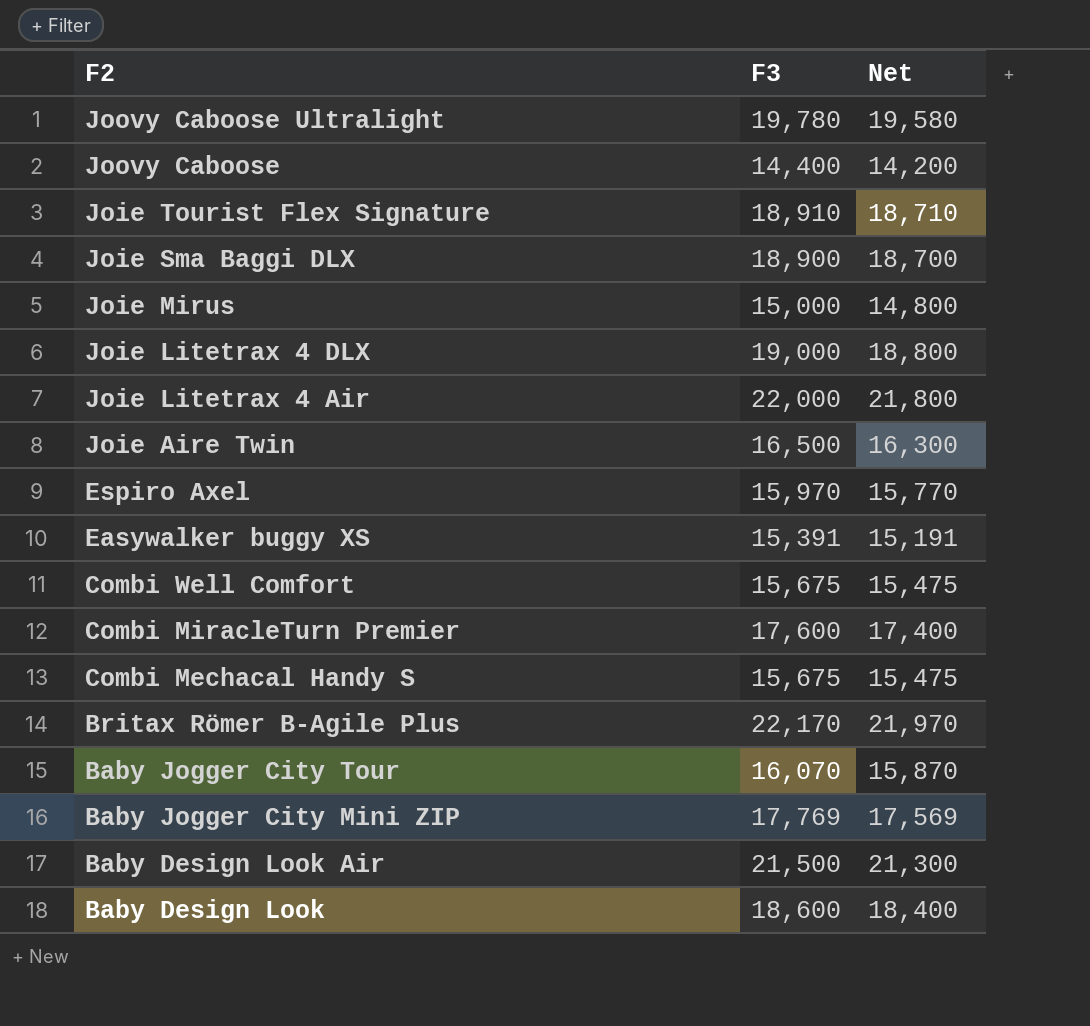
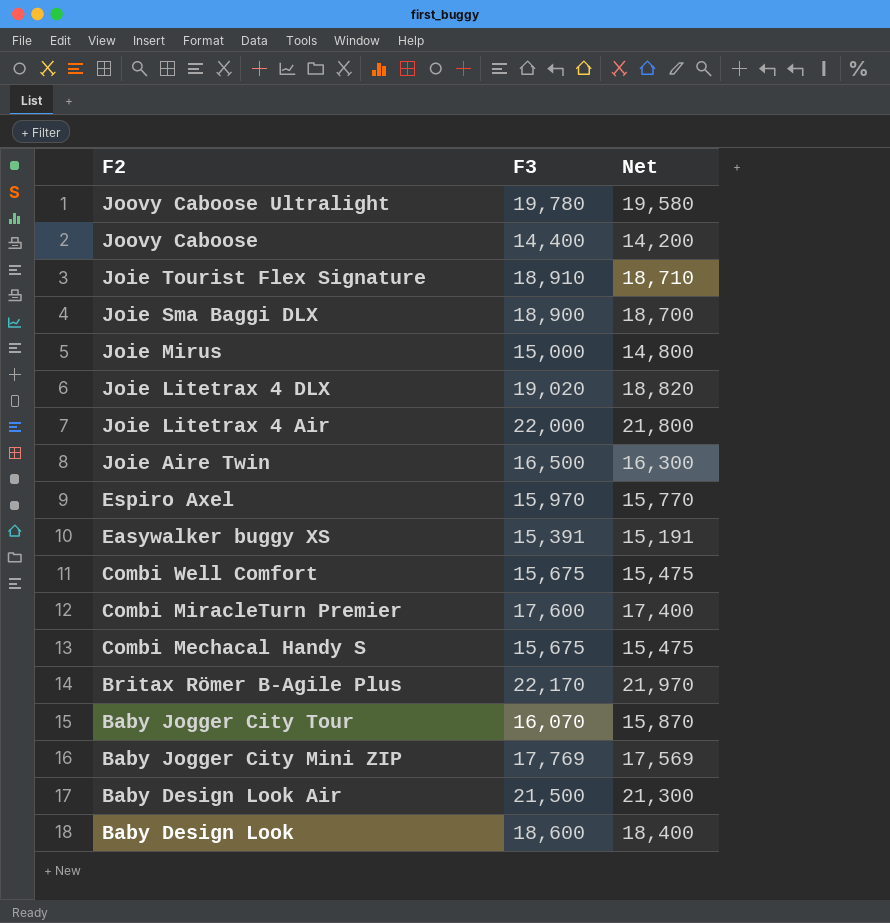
Joie Litetrax 4 DLX | F3: 19,000 -> 19,020
Joie Litetrax 4 DLX | Net: 18,800 -> 18,820

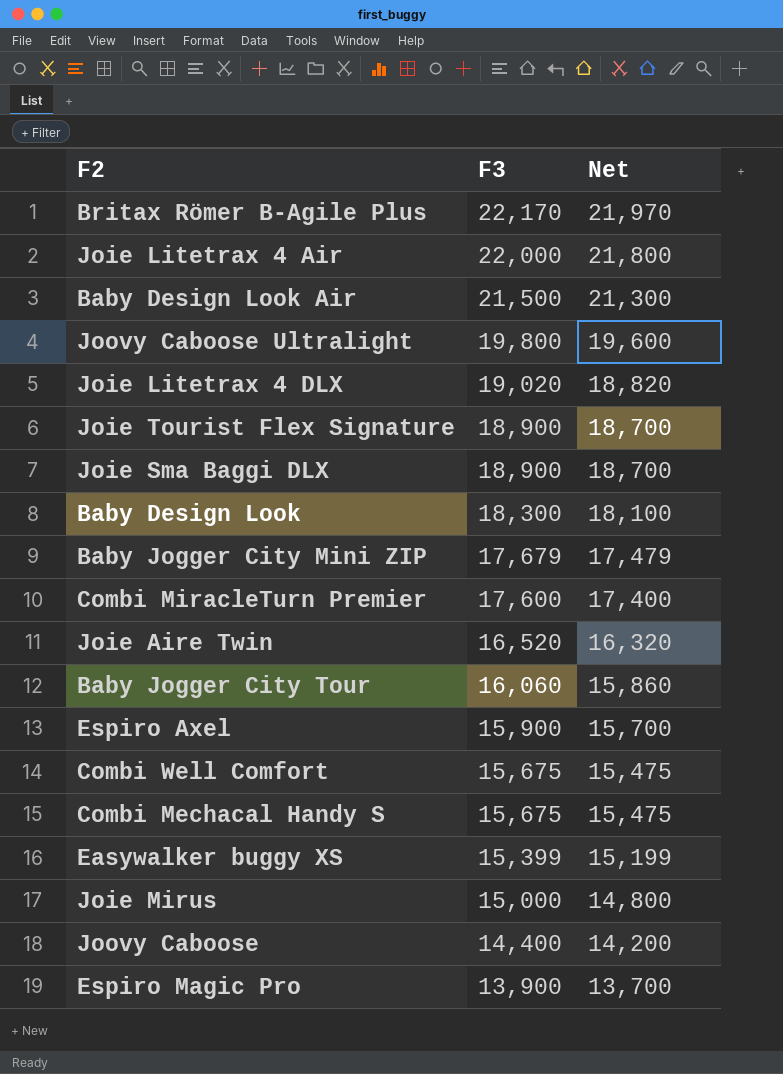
row order: F2 descending -> F3 descending
Joovy Caboose Ultralight | F3: 19,780 -> 19,800
Joovy Caboose Ultralight | Net: 19,580 -> 19,600
Joie Tourist Flex Signature | F3: 18,910 -> 18,900
Joie Tourist Flex Signature | Net: 18,710 -> 18,700
Baby Design Look | F3: 18,600 -> 18,300
Baby Design Look | Net: 18,400 -> 18,100
Baby Jogger City Mini ZIP | F3: 17,769 -> 17,679
Baby Jogger City Mini ZIP | Net: 17,569 -> 17,479
Joie Aire Twin | F3: 16,500 -> 16,520
Joie Aire Twin | Net: 16,300 -> 16,320
Baby Jogger City Tour | F3: 16,070 -> 16,060
Baby Jogger City Tour | Net: 15,870 -> 15,860
Espiro Axel | F3: 15,970 -> 15,900
Espiro Axel | Net: 15,770 -> 15,700
Easywalker buggy XS | F3: 15,391 -> 15,399
Easywalker buggy XS | Net: 15,191 -> 15,199
row Espiro Magic Pro: none -> 13,900 | 13,700

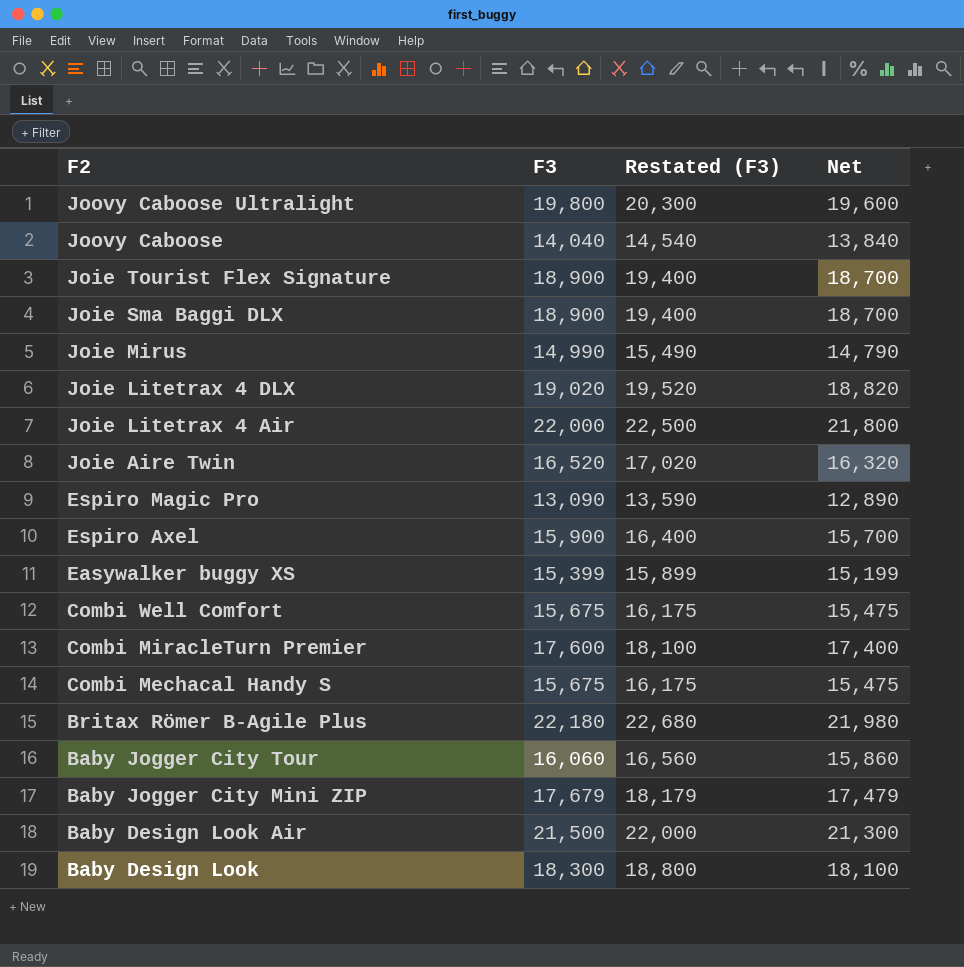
row order: F3 descending -> F2 descending
column Restated (F3) | formula: none -> [F3] + 500
Joovy Caboose | F3: 14,400 -> 14,040
Joovy Caboose | Net: 14,200 -> 13,840
Joie Mirus | F3: 15,000 -> 14,990
Joie Mirus | Net: 14,800 -> 14,790
Espiro Magic Pro | F3: 13,900 -> 13,090
Espiro Magic Pro | Net: 13,700 -> 12,890
Britax Römer B-Agile Plus | F3: 22,170 -> 22,180
Britax Römer B-Agile Plus | Net: 21,970 -> 21,980

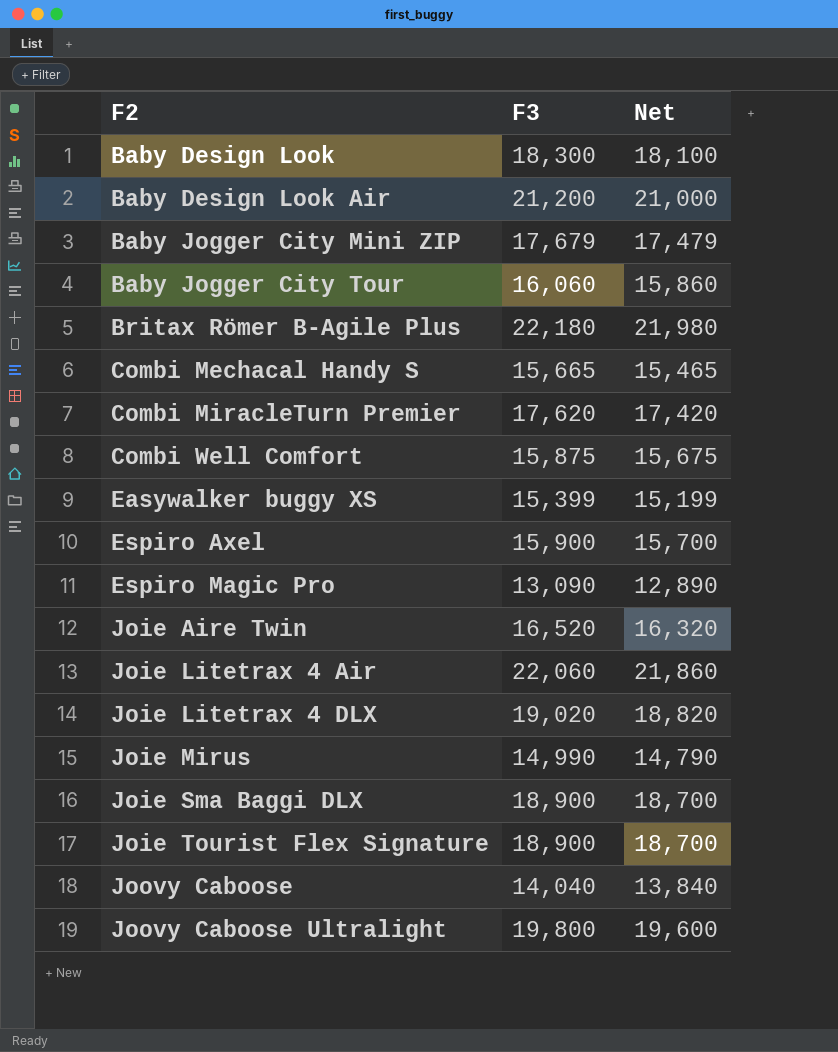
row order: F2 descending -> F2 ascending
column Restated (F3) | formula: [F3] + 500 -> none
Baby Design Look Air | F3: 21,500 -> 21,200
Baby Design Look Air | Net: 21,300 -> 21,000
Combi Mechacal Handy S | F3: 15,675 -> 15,665
Combi Mechacal Handy S | Net: 15,475 -> 15,465
Combi MiracleTurn Premier | F3: 17,600 -> 17,620
Combi MiracleTurn Premier | Net: 17,400 -> 17,420
Combi Well Comfort | F3: 15,675 -> 15,875
Combi Well Comfort | Net: 15,475 -> 15,675
Joie Litetrax 4 Air | F3: 22,000 -> 22,060
Joie Litetrax 4 Air | Net: 21,800 -> 21,860

